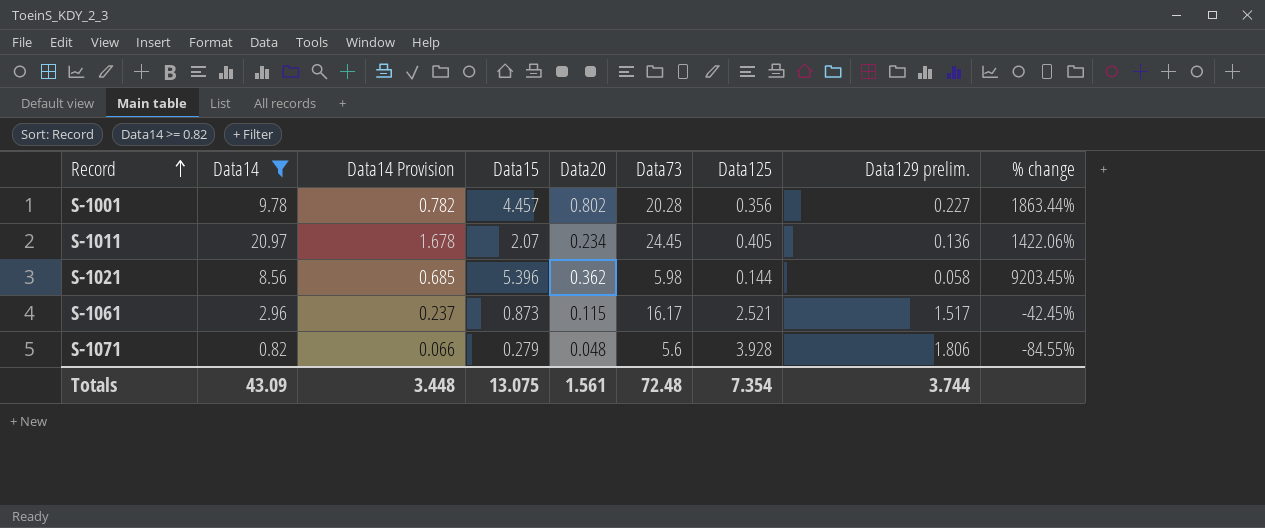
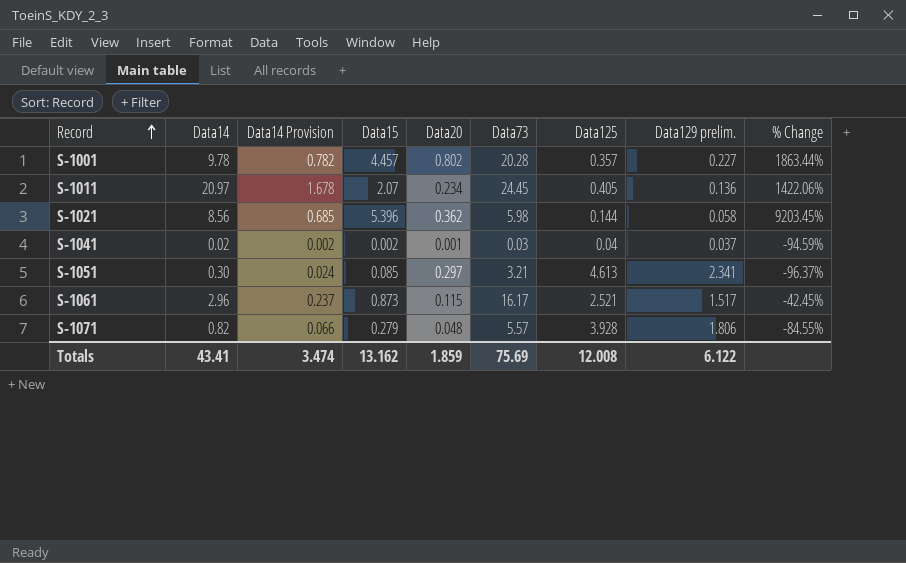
filter: Data14 >= 0.82 -> none
column name: % change -> % Change
S-1001 | Data125: 0.356 -> 0.357
S-1071 | Data73: 5.6 -> 5.57
Totals | Data14: 43.09 -> 43.41
Totals | Data14 Provision: 3.448 -> 3.474
Totals | Data15: 13.075 -> 13.162
Totals | Data20: 1.561 -> 1.859
Totals | Data73: 72.48 -> 75.69
Totals | Data125: 7.354 -> 12.008
Totals | Data129 prelim.: 3.744 -> 6.122

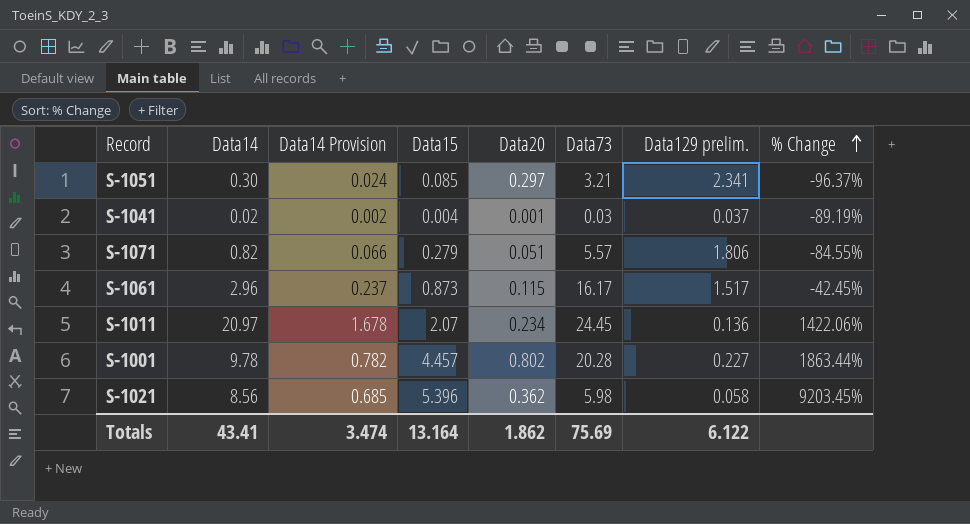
row order: Record ascending -> % Change ascending
column Data125 | position: 7 -> none
S-1041 | Data15: 0.002 -> 0.004
S-1041 | % Change: -94.59% -> -89.19%
S-1071 | Data20: 0.048 -> 0.051
Totals | Data15: 13.162 -> 13.164
Totals | Data20: 1.859 -> 1.862

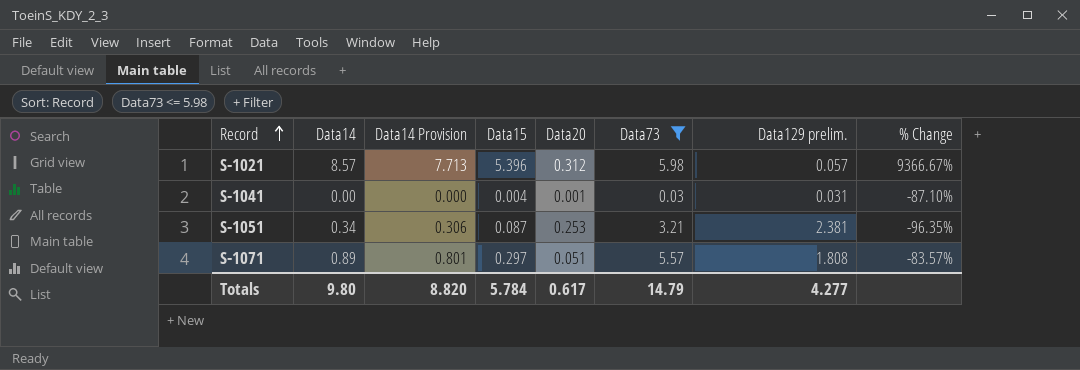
filter: none -> Data73 <= 5.98
row order: % Change ascending -> Record ascending
column Data14 Provision | formula: [Data14] * 0.08 -> [Data14] * 0.9
S-1021 | Data14: 8.56 -> 8.57
S-1021 | Data20: 0.362 -> 0.312
S-1021 | Data129 prelim.: 0.058 -> 0.057
S-1021 | % Change: 9203.45% -> 9366.67%
S-1041 | Data14: 0.02 -> 0.00
S-1041 | Data129 prelim.: 0.037 -> 0.031
S-1041 | % Change: -89.19% -> -87.10%
S-1051 | Data14: 0.30 -> 0.34
S-1051 | Data15: 0.085 -> 0.087
S-1051 | Data20: 0.297 -> 0.253
S-1051 | Data129 prelim.: 2.341 -> 2.381
S-1051 | % Change: -96.37% -> -96.35%
S-1071 | Data14: 0.82 -> 0.89
S-1071 | Data15: 0.279 -> 0.297
S-1071 | Data129 prelim.: 1.806 -> 1.808
S-1071 | % Change: -84.55% -> -83.57%
Totals | Data14: 43.41 -> 9.80
Totals | Data14 Provision: 3.474 -> 8.820
Totals | Data15: 13.164 -> 5.784
Totals | Data20: 1.862 -> 0.617
Totals | Data73: 75.69 -> 14.79
Totals | Data129 prelim.: 6.122 -> 4.277

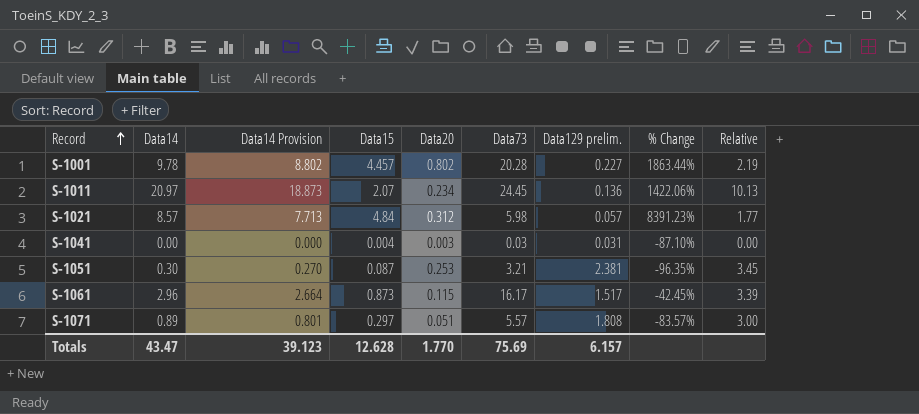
filter: Data73 <= 5.98 -> none
column Relative | formula: none -> [Data14] / [Data15]
S-1021 | Data15: 5.396 -> 4.84
S-1021 | % Change: 9366.67% -> 8391.23%
S-1041 | Data20: 0.001 -> 0.003
S-1051 | Data14: 0.34 -> 0.30
S-1051 | Data14 Provision: 0.306 -> 0.270
Totals | Data14: 9.80 -> 43.47
Totals | Data14 Provision: 8.820 -> 39.123
Totals | Data15: 5.784 -> 12.628
Totals | Data20: 0.617 -> 1.770
Totals | Data73: 14.79 -> 75.69
Totals | Data129 prelim.: 4.277 -> 6.157

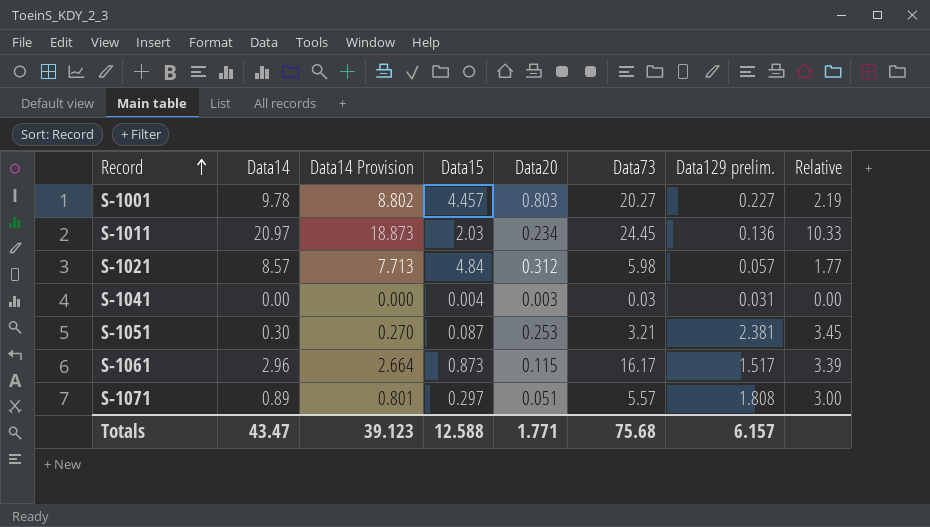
column % Change | formula: ([Data15] - [Data129 prelim.]) / [Data129 prelim.] -> none
S-1001 | Data20: 0.802 -> 0.803
S-1001 | Data73: 20.28 -> 20.27
S-1011 | Data15: 2.07 -> 2.03
S-1011 | Relative: 10.13 -> 10.33
Totals | Data15: 12.628 -> 12.588
Totals | Data20: 1.770 -> 1.771
Totals | Data73: 75.69 -> 75.68

